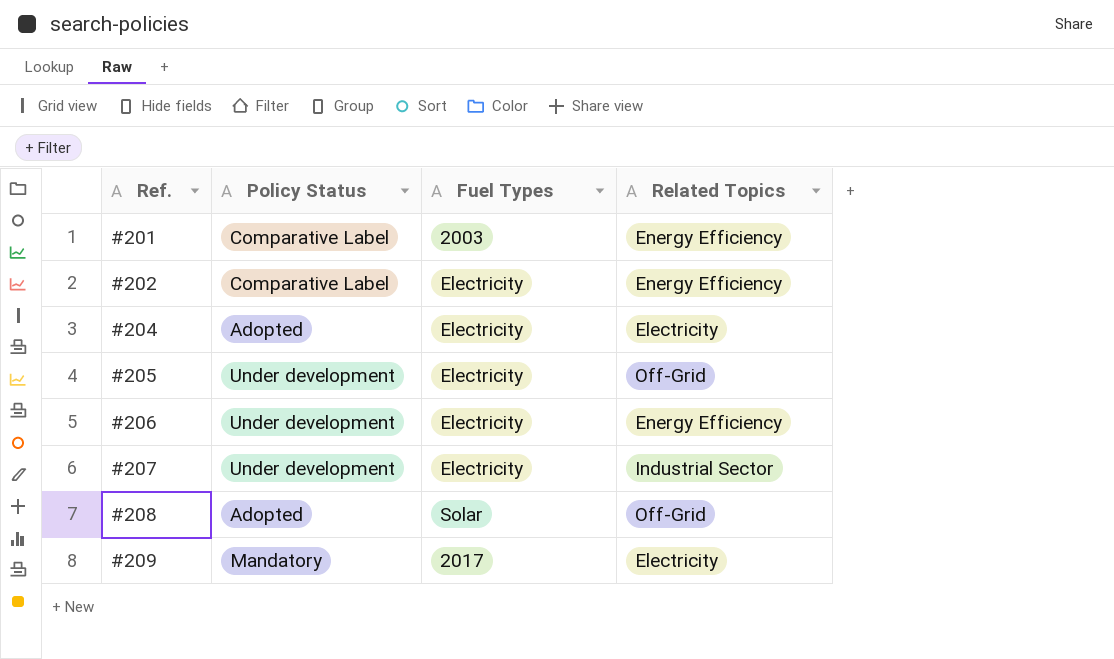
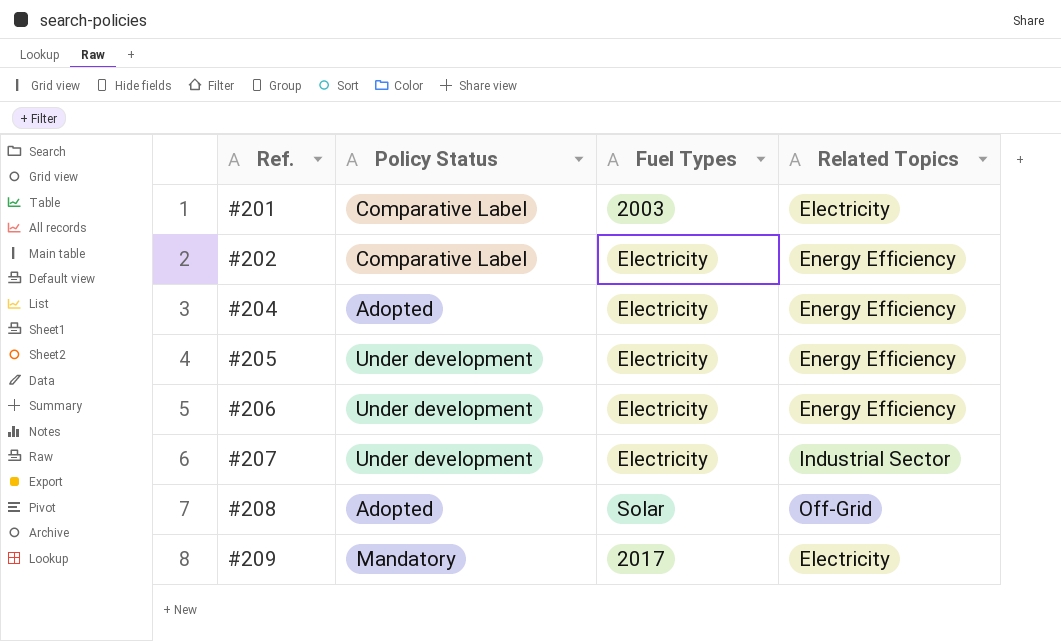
#201 | Related Topics: Energy Efficiency -> Electricity
#204 | Related Topics: Electricity -> Energy Efficiency
#205 | Related Topics: Off-Grid -> Energy Efficiency

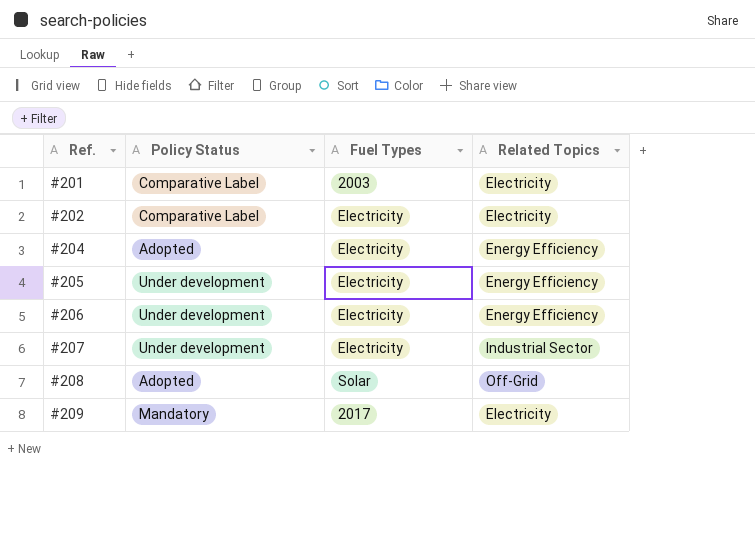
#202 | Related Topics: Energy Efficiency -> Electricity

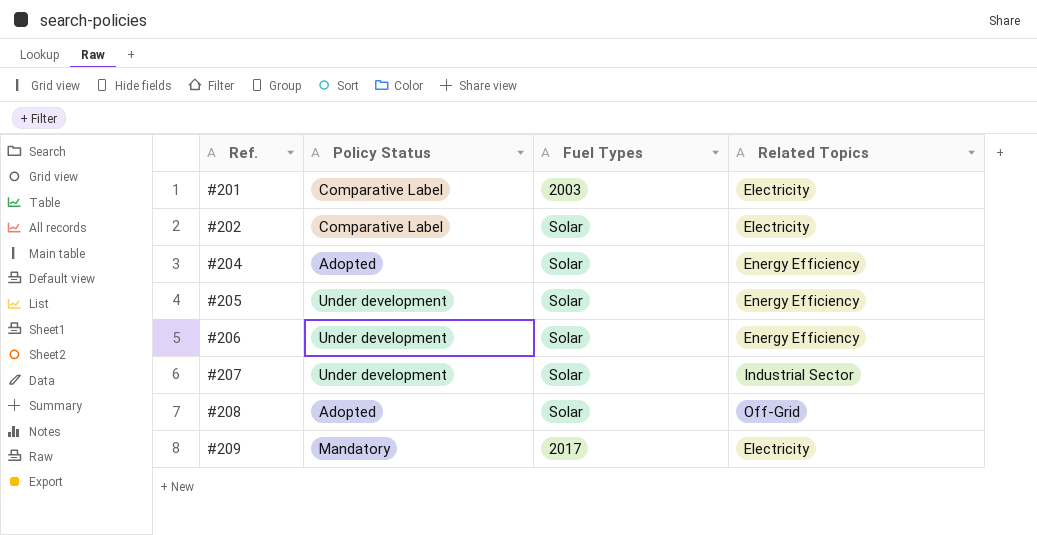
#202 | Fuel Types: Electricity -> Solar
#204 | Fuel Types: Electricity -> Solar
#205 | Fuel Types: Electricity -> Solar
#206 | Fuel Types: Electricity -> Solar
#207 | Fuel Types: Electricity -> Solar

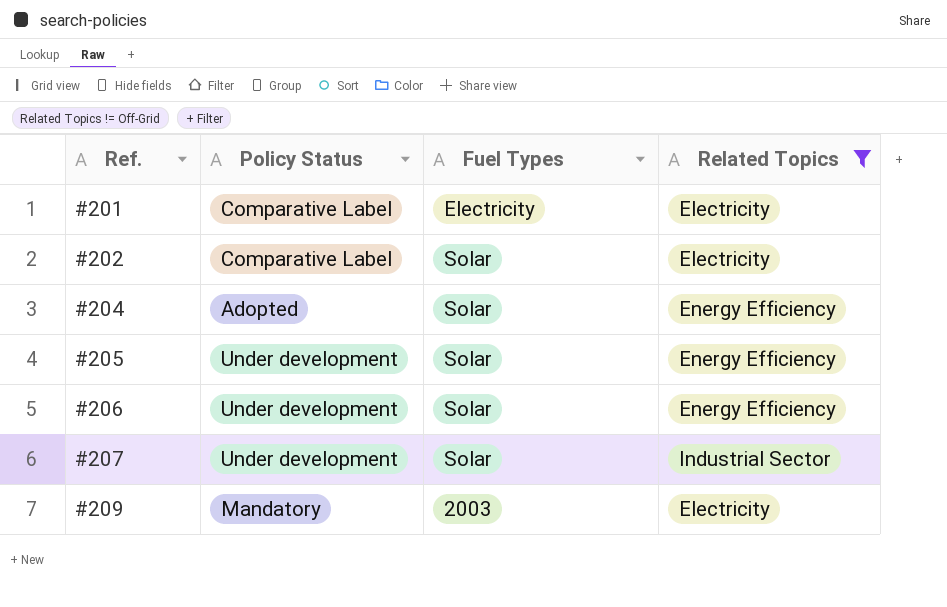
filter: none -> Related Topics != Off-Grid
#201 | Fuel Types: 2003 -> Electricity
#209 | Fuel Types: 2017 -> 2003

